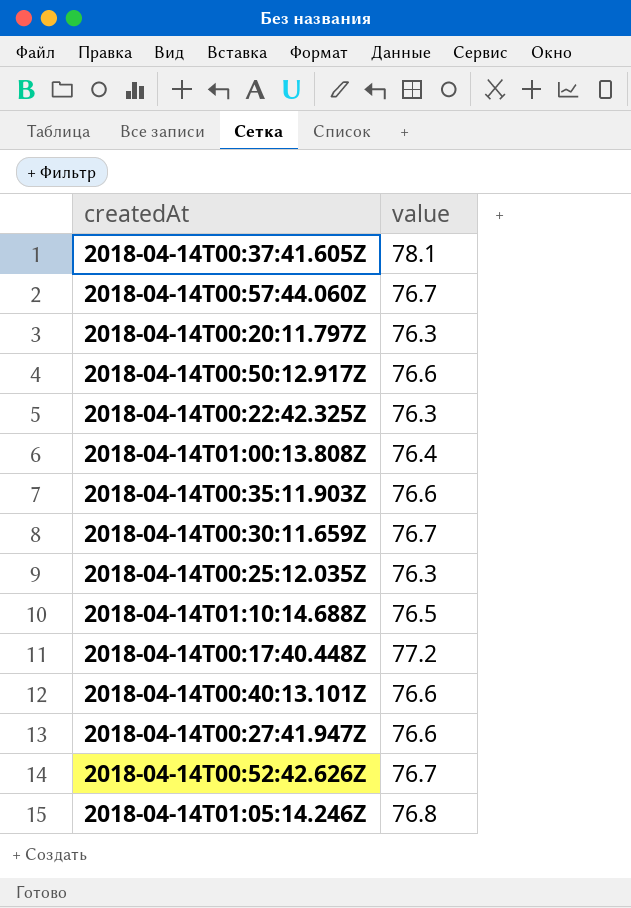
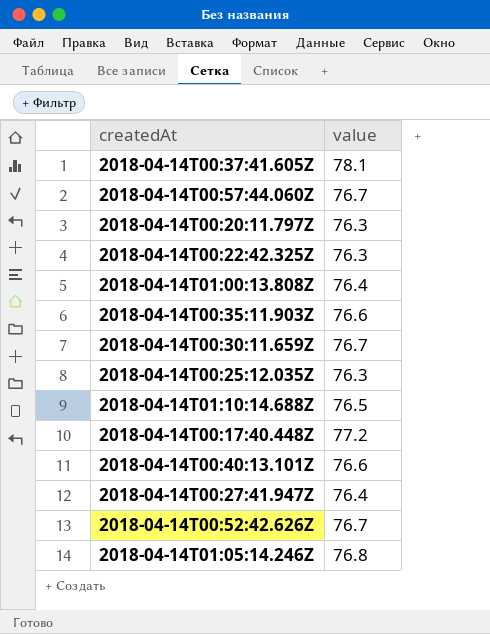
row 2018-04-14T00:50:12.917Z: 76.6 -> none
2018-04-14T00:27:41.947Z | value: 76.6 -> 76.4

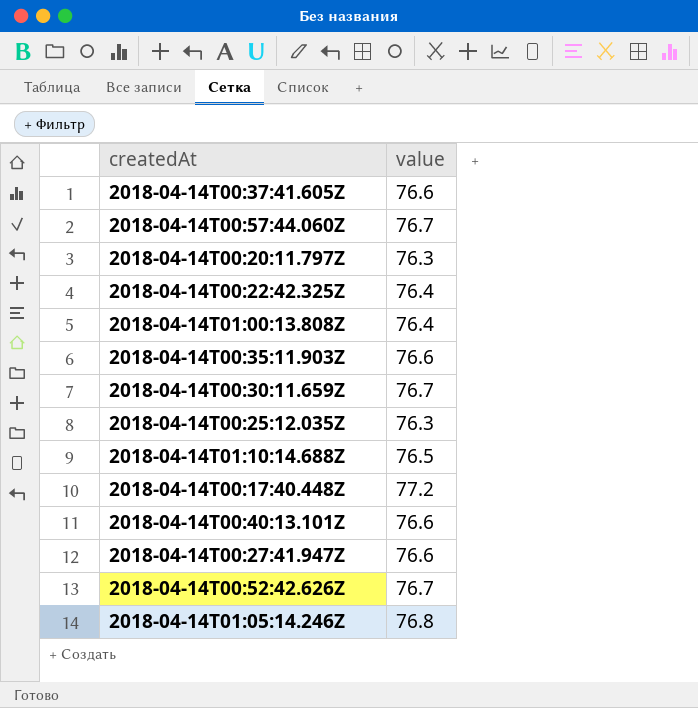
2018-04-14T00:37:41.605Z | value: 78.1 -> 76.6
2018-04-14T00:22:42.325Z | value: 76.3 -> 76.4
2018-04-14T00:27:41.947Z | value: 76.4 -> 76.6

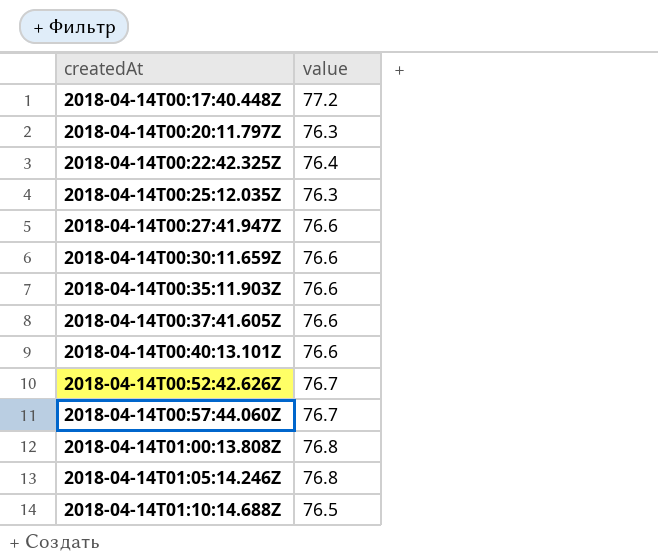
row order: none -> createdAt ascending
2018-04-14T00:30:11.659Z | value: 76.7 -> 76.6
2018-04-14T01:00:13.808Z | value: 76.4 -> 76.8

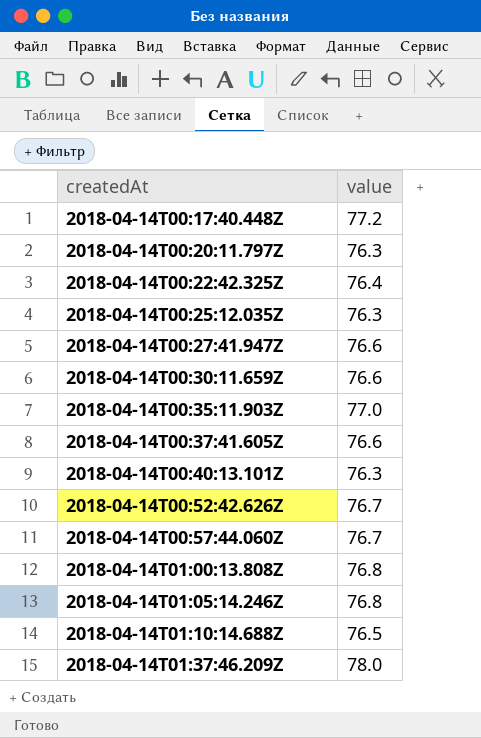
2018-04-14T00:35:11.903Z | value: 76.6 -> 77.0
2018-04-14T00:40:13.101Z | value: 76.6 -> 76.3
row 2018-04-14T01:37:46.209Z: none -> 78.0

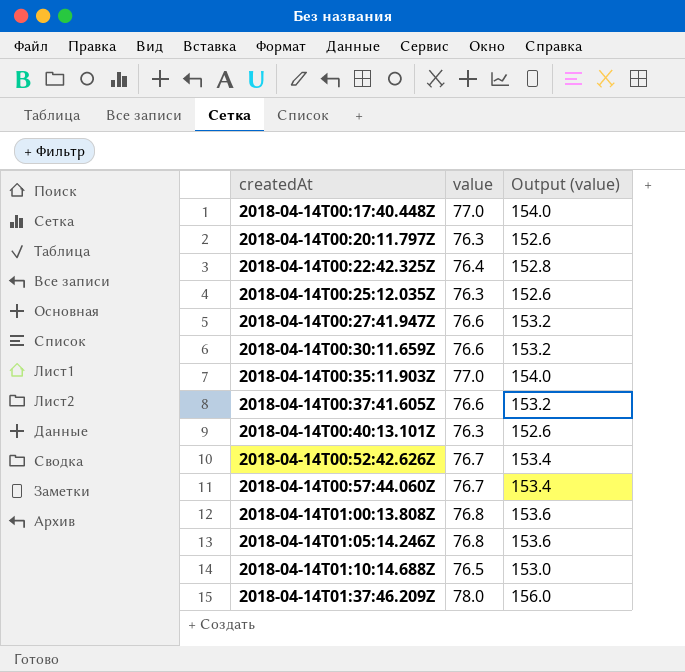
column Output (value) | formula: none -> [value] * 2
2018-04-14T00:17:40.448Z | value: 77.2 -> 77.0

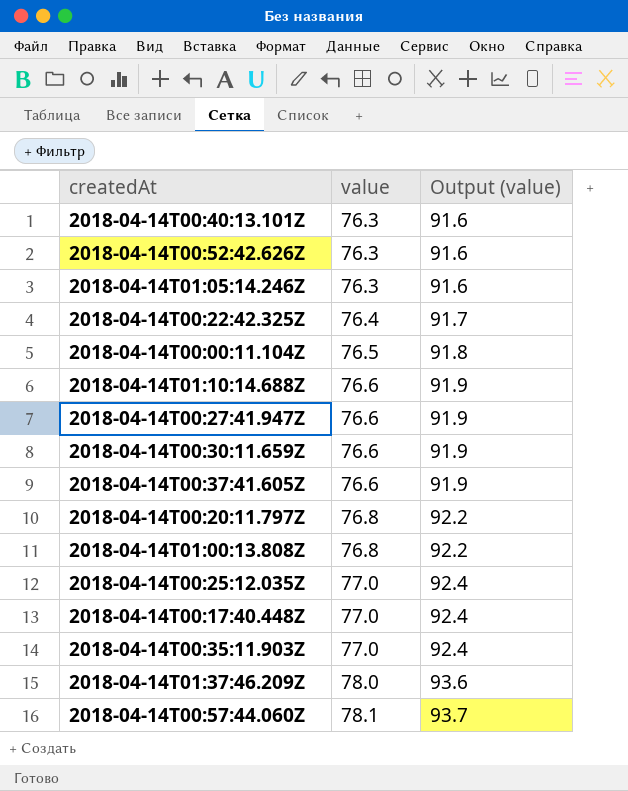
row order: createdAt ascending -> value ascending
column Output (value) | formula: [value] * 2 -> [value] * 1.2
2018-04-14T00:52:42.626Z | value: 76.7 -> 76.3
2018-04-14T01:05:14.246Z | value: 76.8 -> 76.3
row 2018-04-14T00:00:11.104Z: none -> 76.5 | 91.8
2018-04-14T01:10:14.688Z | value: 76.5 -> 76.6
2018-04-14T00:20:11.797Z | value: 76.3 -> 76.8
2018-04-14T00:25:12.035Z | value: 76.3 -> 77.0
2018-04-14T00:57:44.060Z | value: 76.7 -> 78.1

